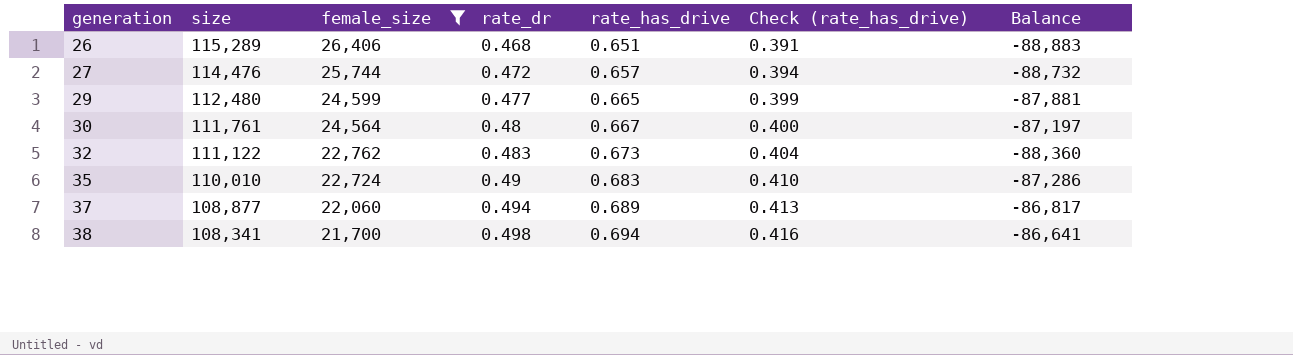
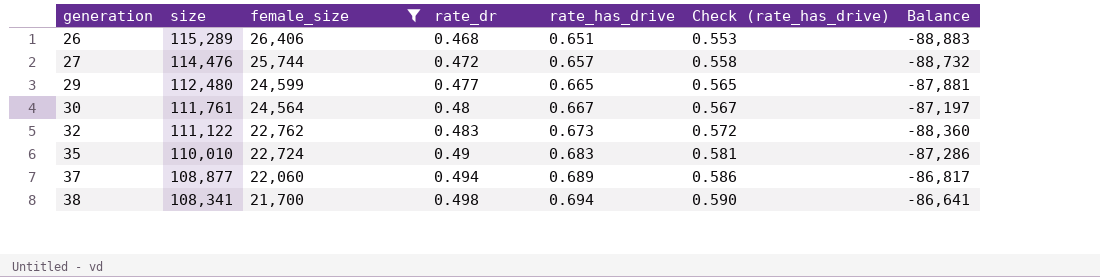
column Check (rate_has_drive) | formula: [rate_has_drive] * 0.6 -> [rate_has_drive] * 0.85

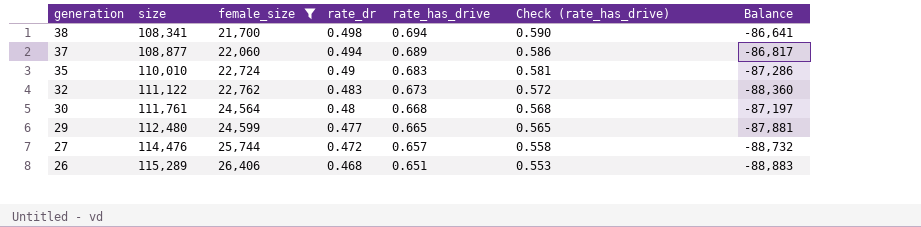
row order: generation ascending -> generation descending
30 | rate_has_drive: 0.667 -> 0.668
30 | Check (rate_has_drive): 0.567 -> 0.568

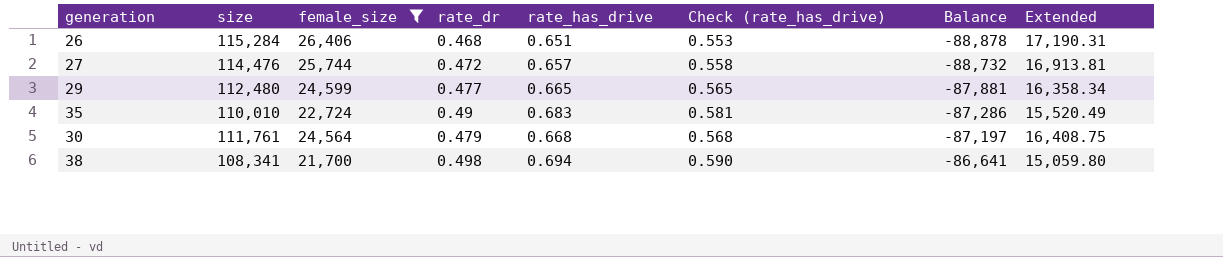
row order: generation descending -> Balance ascending
column Extended | formula: none -> [female_size] * [rate_has_drive]
row 37: 108,877 | 22,060 | 0.494 | 0.689 | 0.586 | -86,817 -> none
row 32: 111,122 | 22,762 | 0.483 | 0.673 | 0.572 | -88,360 -> none
26 | size: 115,289 -> 115,284
26 | Balance: -88,883 -> -88,878
30 | rate_dr: 0.48 -> 0.479

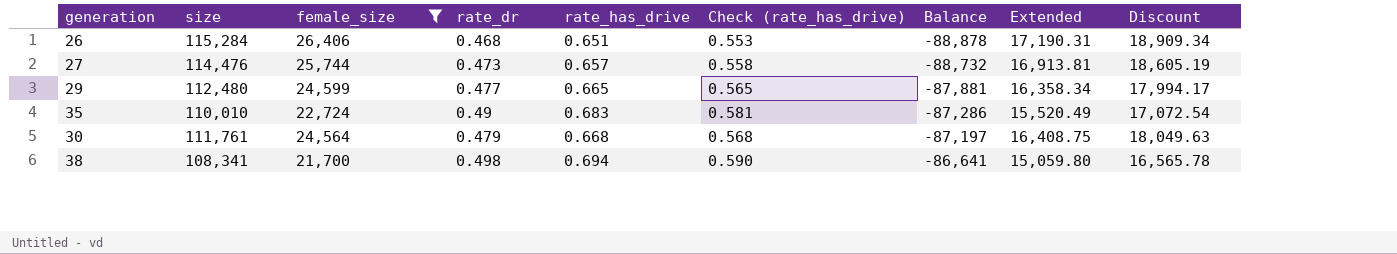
column Discount | formula: none -> [Extended] * 1.1
27 | rate_dr: 0.472 -> 0.473

